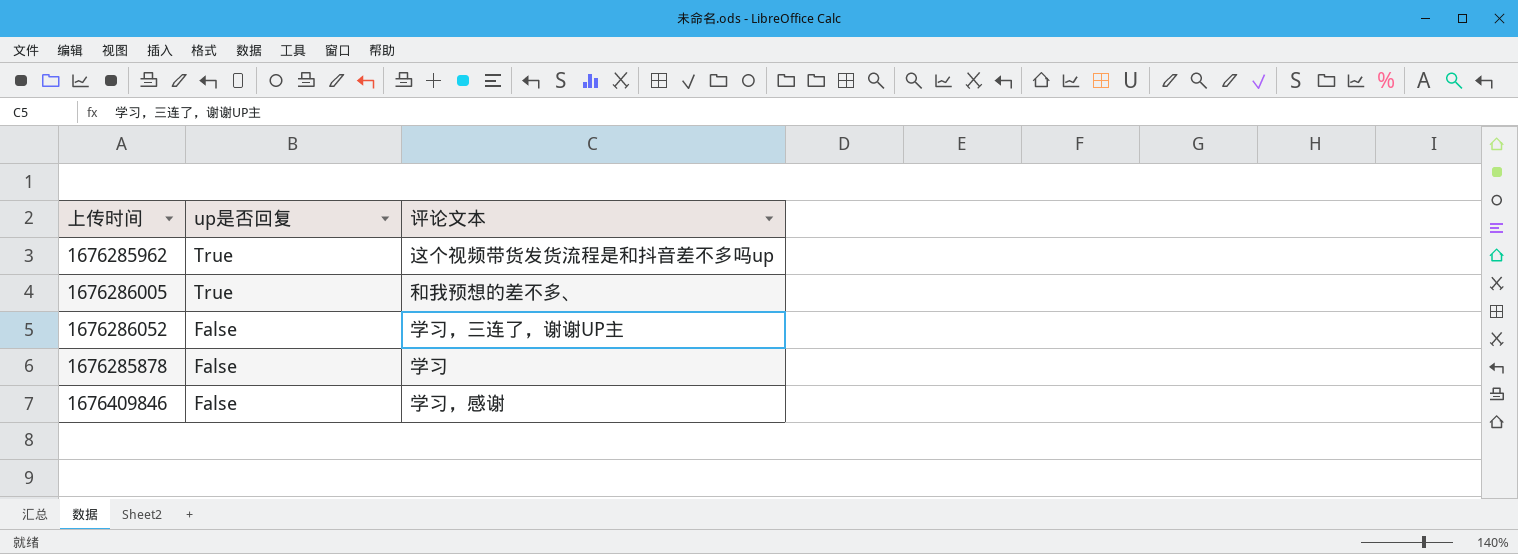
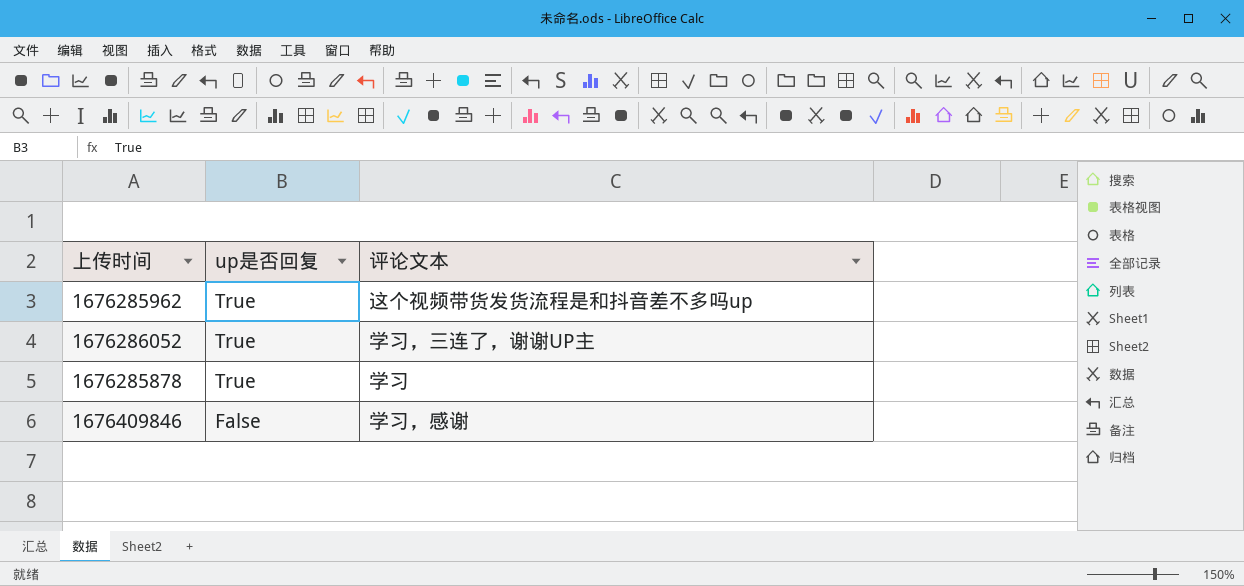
row 1676286005: True | 和我预想的差不多、 -> none
1676286052 | up是否回复: False -> True
1676285878 | up是否回复: False -> True

